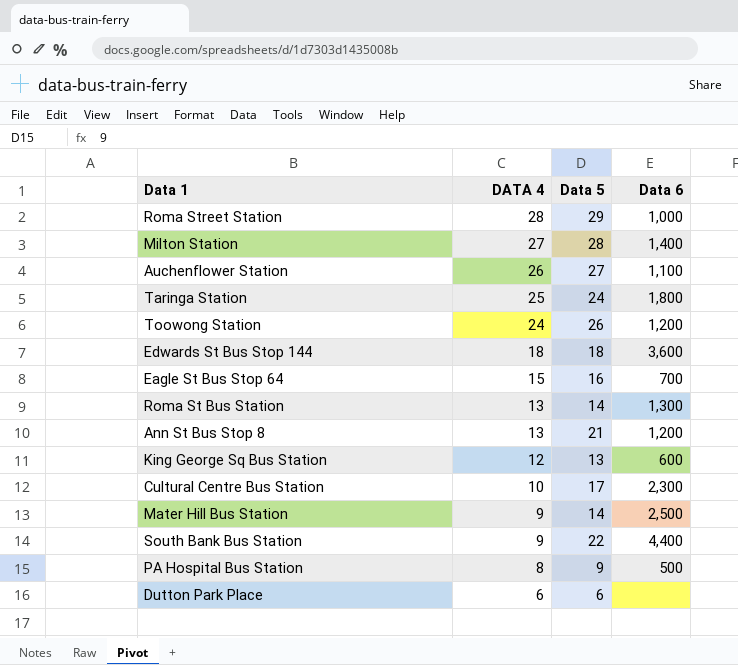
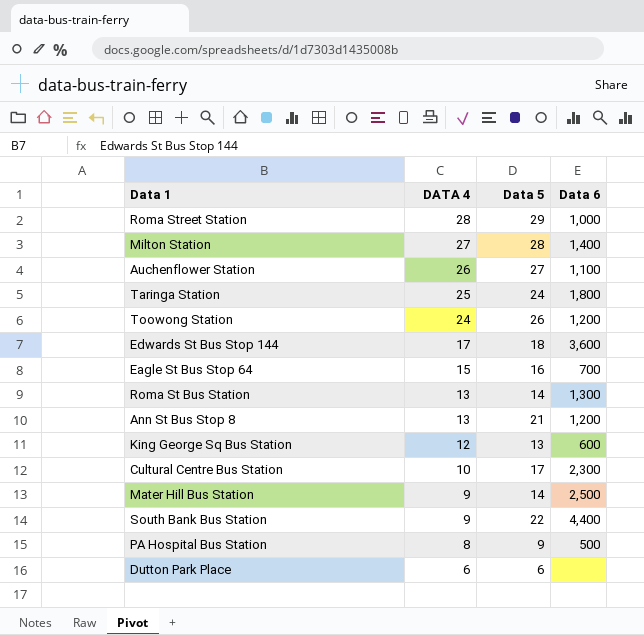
Edwards St Bus Stop 144 | DATA 4: 18 -> 17

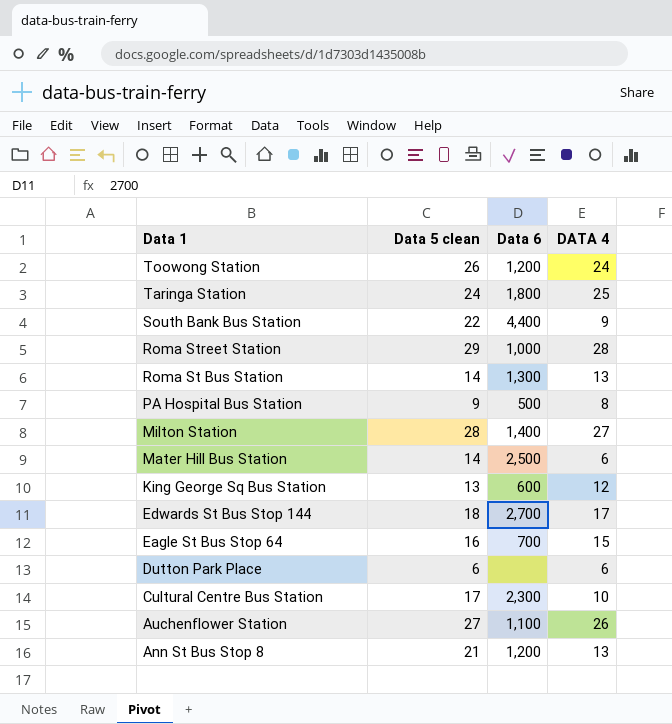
row order: DATA 4 descending -> Data 1 descending
column name: Data 5 -> Data 5 clean
column DATA 4 | position: 2 -> 4
Mater Hill Bus Station | DATA 4: 9 -> 6
Edwards St Bus Stop 144 | Data 6: 3,600 -> 2,700

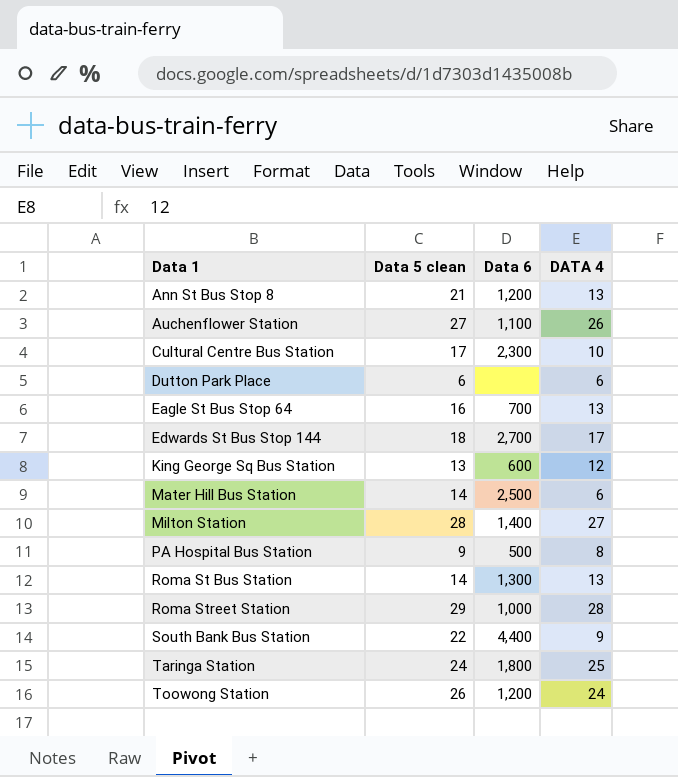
row order: Data 1 descending -> Data 1 ascending
Eagle St Bus Stop 64 | DATA 4: 15 -> 13

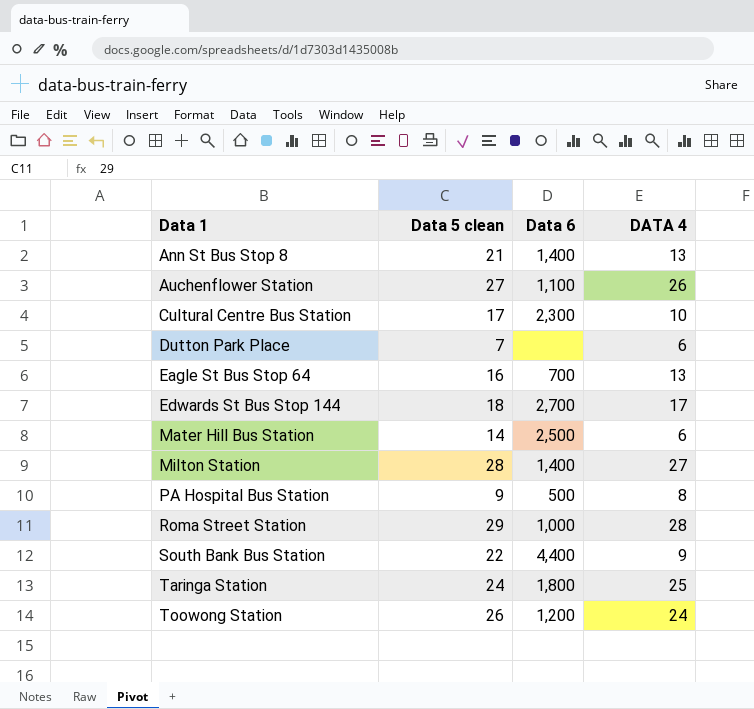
row King George Sq Bus Station: 13 | 600 | 12 -> none
row Roma St Bus Station: 14 | 1,300 | 13 -> none
Ann St Bus Stop 8 | Data 6: 1,200 -> 1,400
Dutton Park Place | Data 5 clean: 6 -> 7

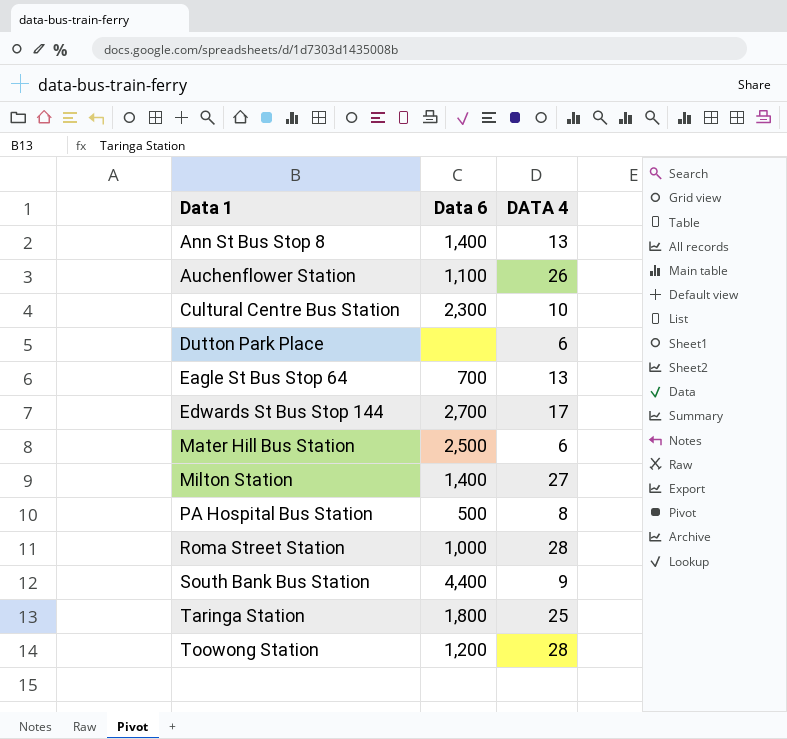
column Data 5 clean | position: 2 -> none
Toowong Station | DATA 4: 24 -> 28

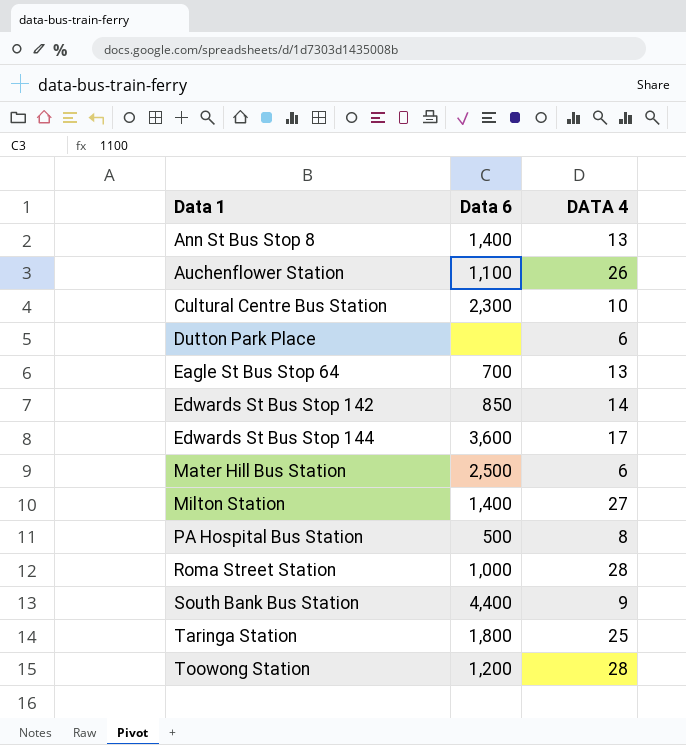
row Edwards St Bus Stop 142: none -> 850 | 14
Edwards St Bus Stop 144 | Data 6: 2,700 -> 3,600

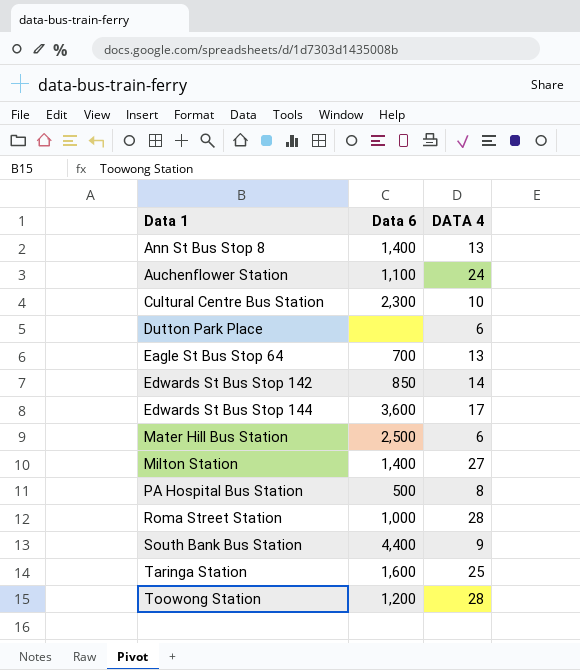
Auchenflower Station | DATA 4: 26 -> 24
Taringa Station | Data 6: 1,800 -> 1,600

